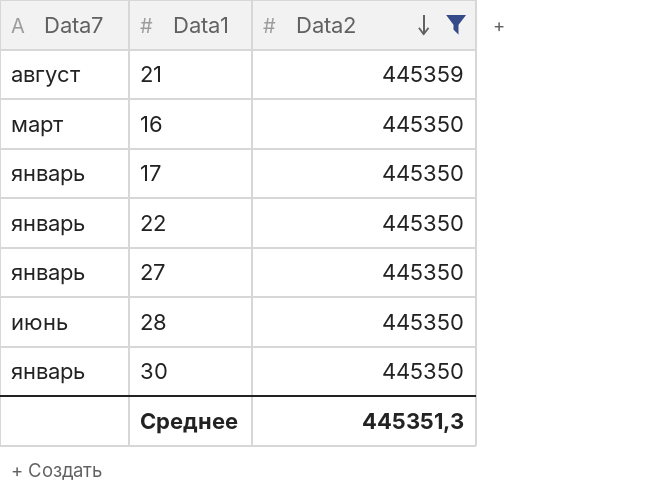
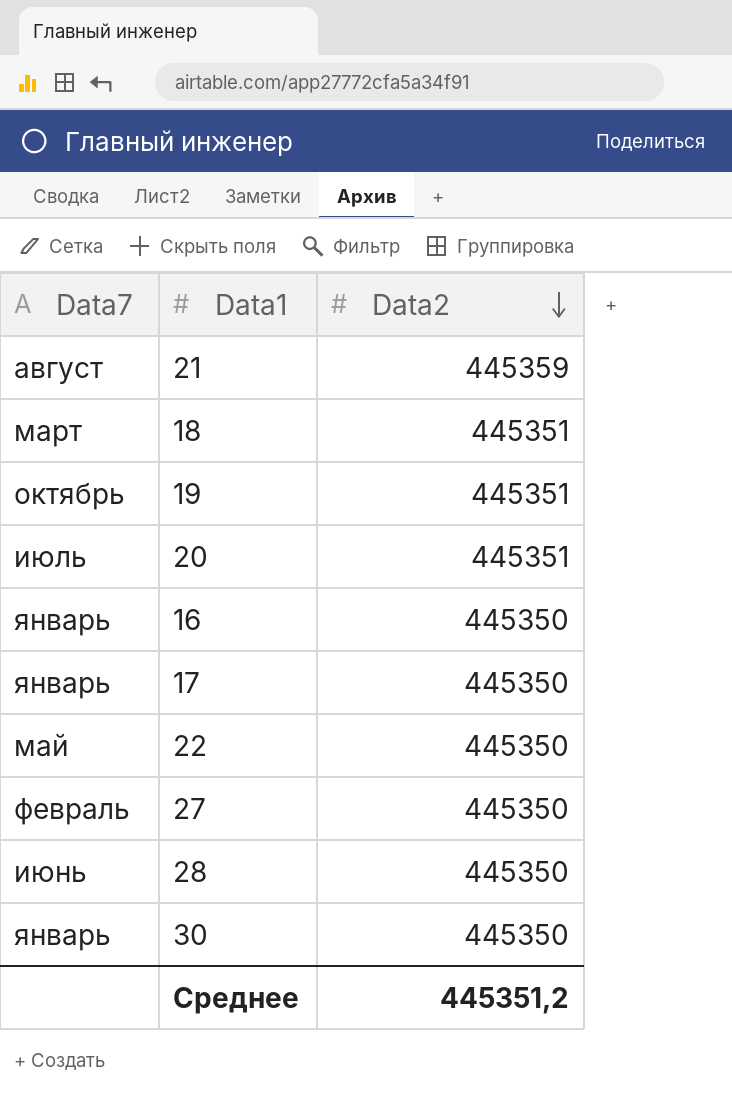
filter: Data2 != 445351 -> none
16 | Data7: март -> январь
22 | Data7: январь -> май
27 | Data7: январь -> февраль
Среднее | Data2: 445351,3 -> 445351,2

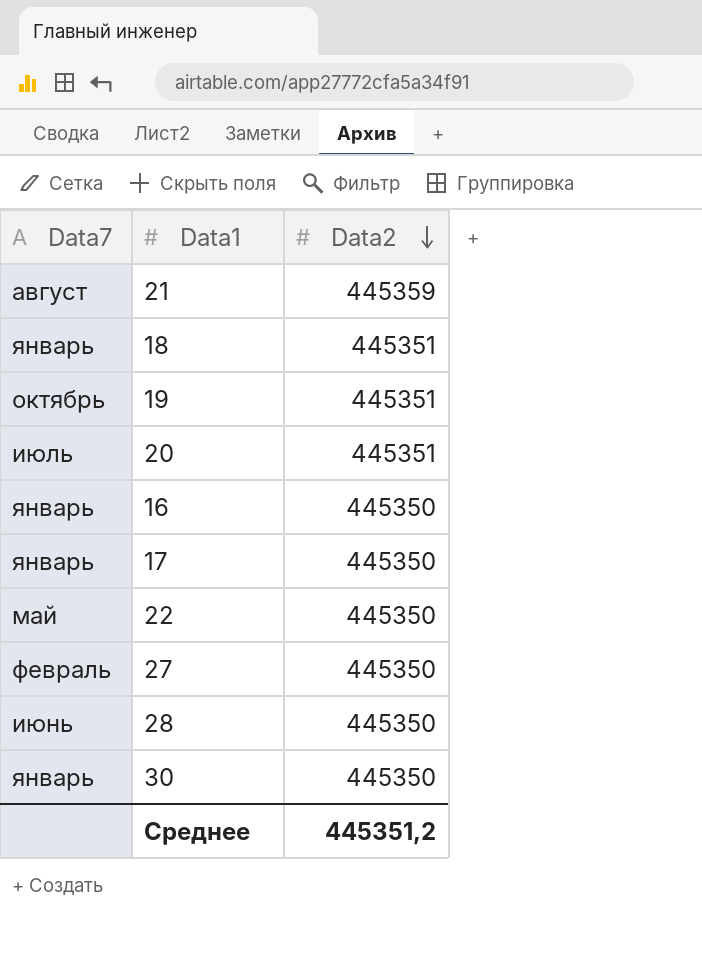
18 | Data7: март -> январь

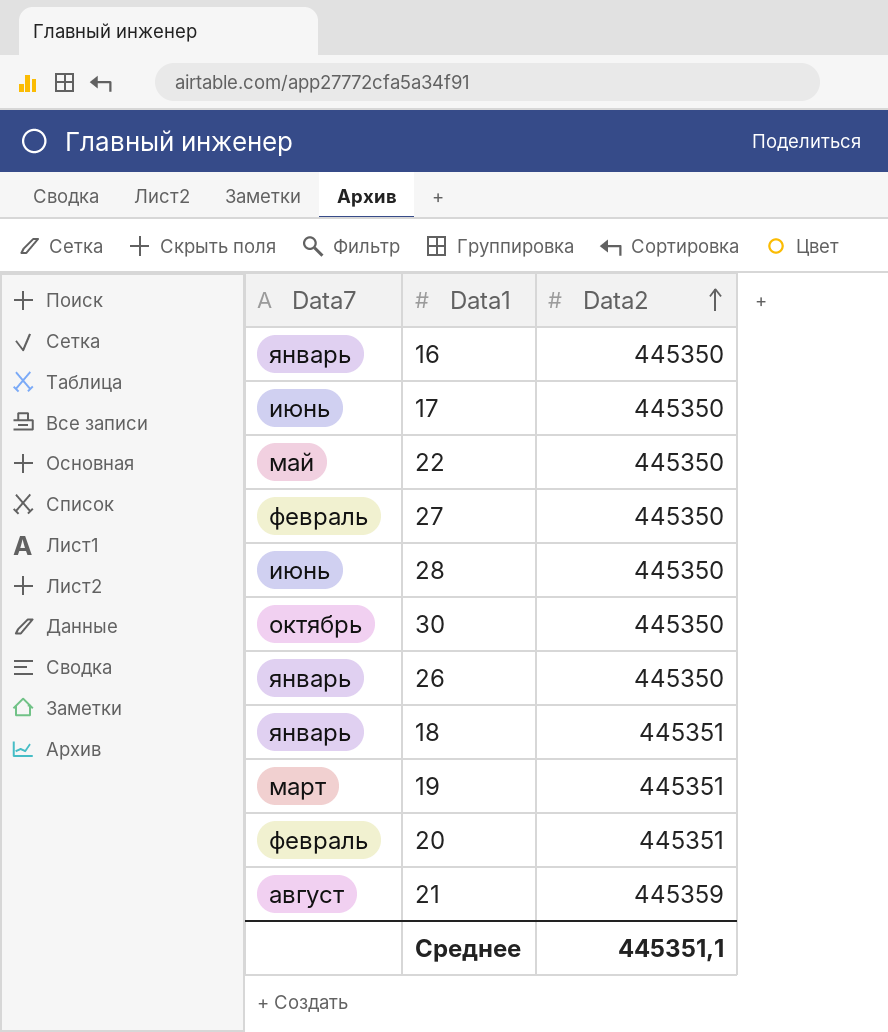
row order: Data2 descending -> Data2 ascending
17 | Data7: январь -> июнь
30 | Data7: январь -> октябрь
row 26: none -> январь | 445350
19 | Data7: октябрь -> март
20 | Data7: июль -> февраль
Среднее | Data2: 445351,2 -> 445351,1

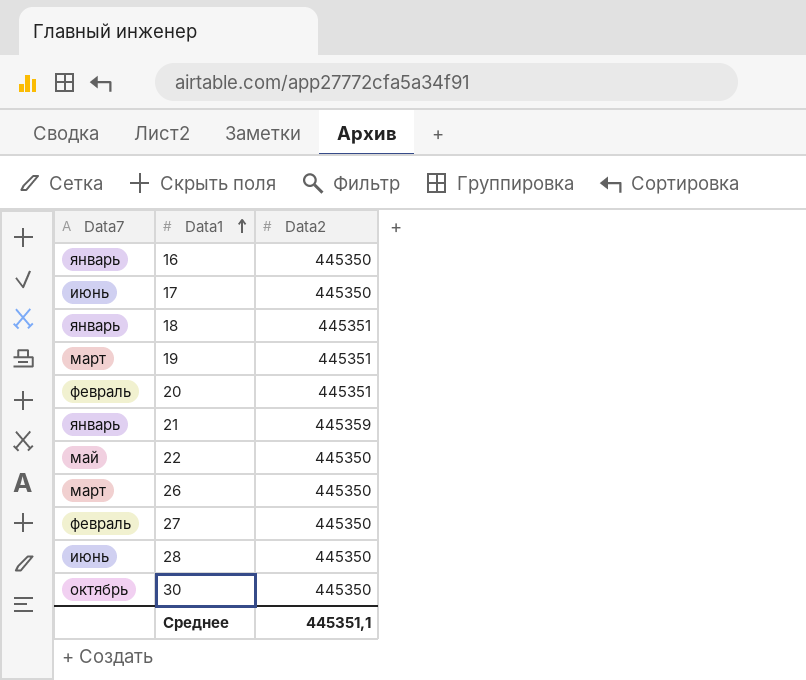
row order: Data2 ascending -> Data1 ascending
21 | Data7: август -> январь
26 | Data7: январь -> март

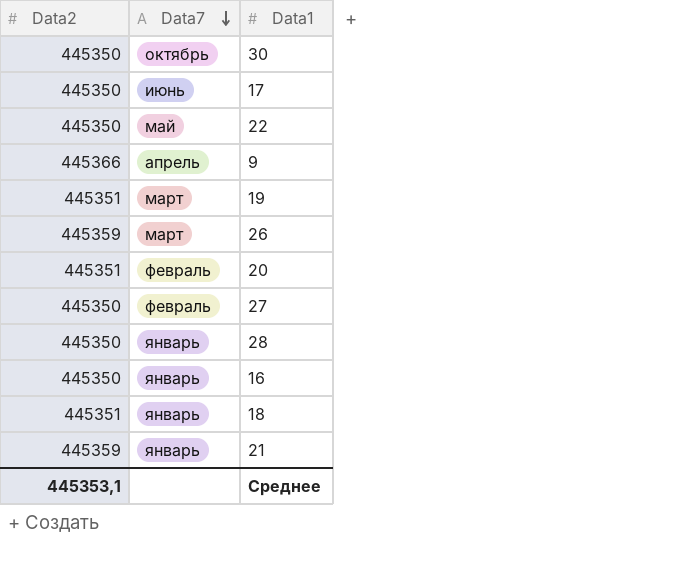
row order: Data1 ascending -> Data7 descending
column Data2 | position: 3 -> 1
row 9: none -> 445366 | апрель
26 | Data2: 445350 -> 445359
28 | Data7: июнь -> январь
Среднее | Data2: 445351,1 -> 445353,1

